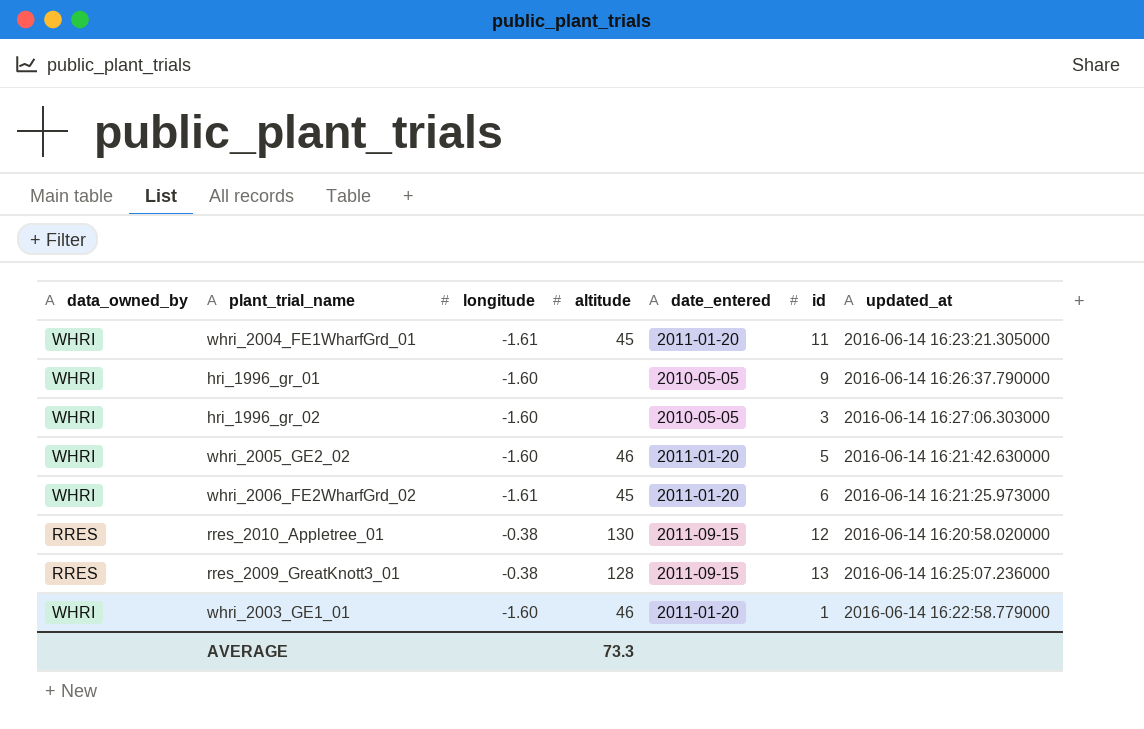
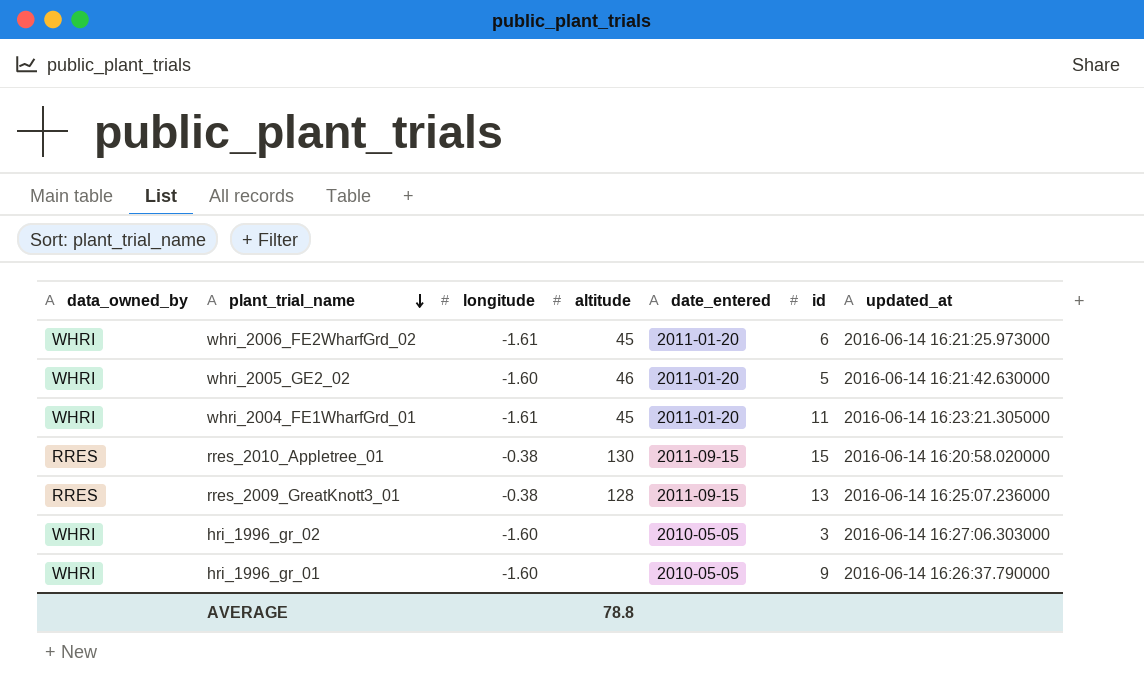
row order: none -> plant_trial_name descending
row whri_2003_GE1_01: WHRI | -1.60 | 46 | 2011-01-20 | 1 | 2016-06-14 16:22:58.779000 -> none
rres_2010_Appletree_01 | id: 12 -> 15
AVERAGE | altitude: 73.3 -> 78.8

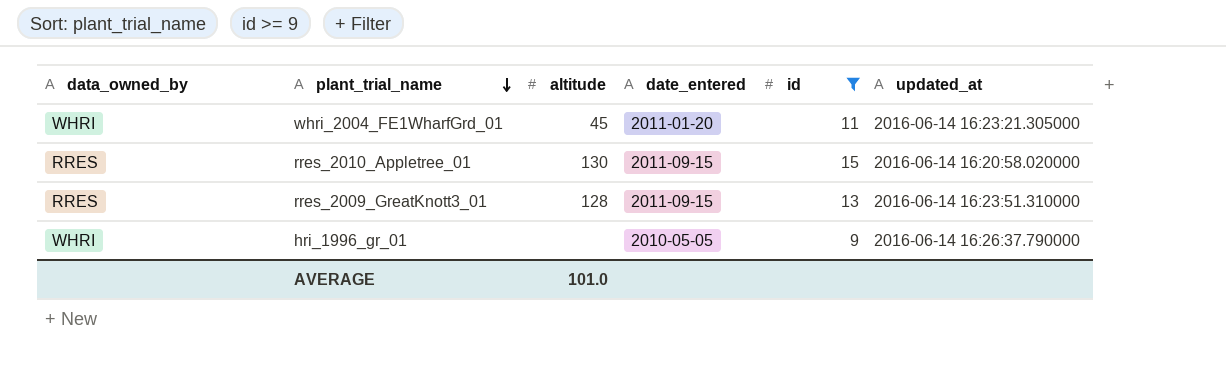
filter: none -> id >= 9
column longitude | position: 3 -> none
rres_2009_GreatKnott3_01 | updated_at: 2016-06-14 16:25:07.236000 -> 2016-06-14 16:23:51.310000
AVERAGE | altitude: 78.8 -> 101.0

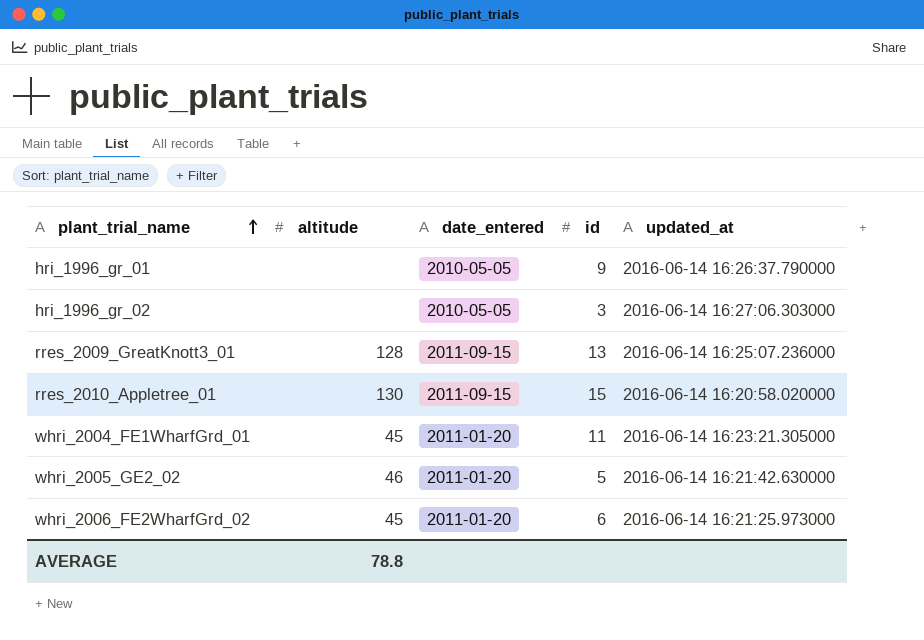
filter: id >= 9 -> none
row order: plant_trial_name descending -> plant_trial_name ascending
column data_owned_by | position: 1 -> none
rres_2009_GreatKnott3_01 | updated_at: 2016-06-14 16:23:51.310000 -> 2016-06-14 16:25:07.236000
AVERAGE | altitude: 101.0 -> 78.8

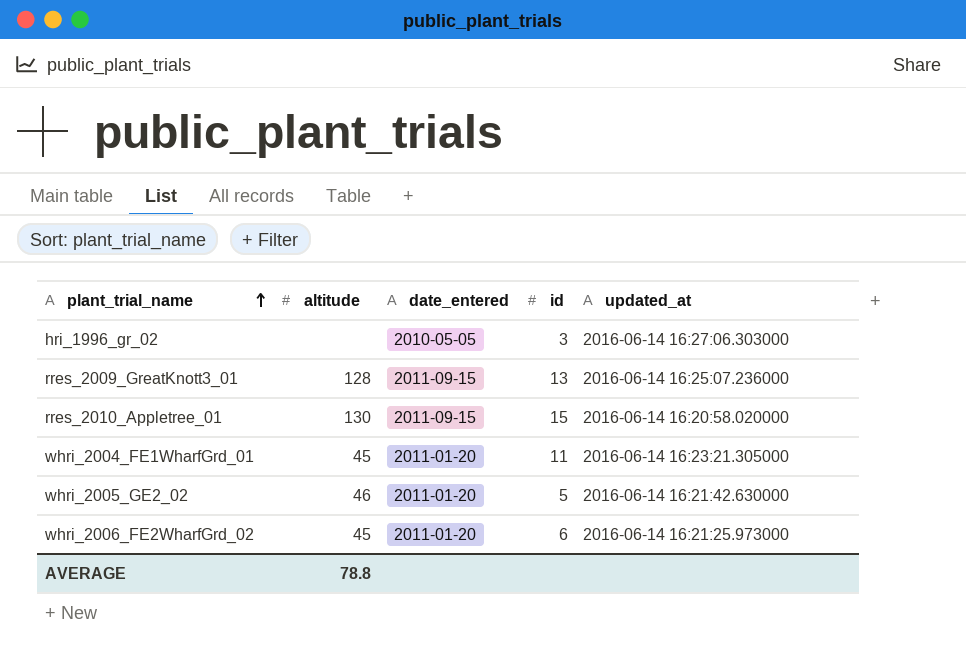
row hri_1996_gr_01: none | 2010-05-05 | 9 | 2016-06-14 16:26:37.790000 -> none

